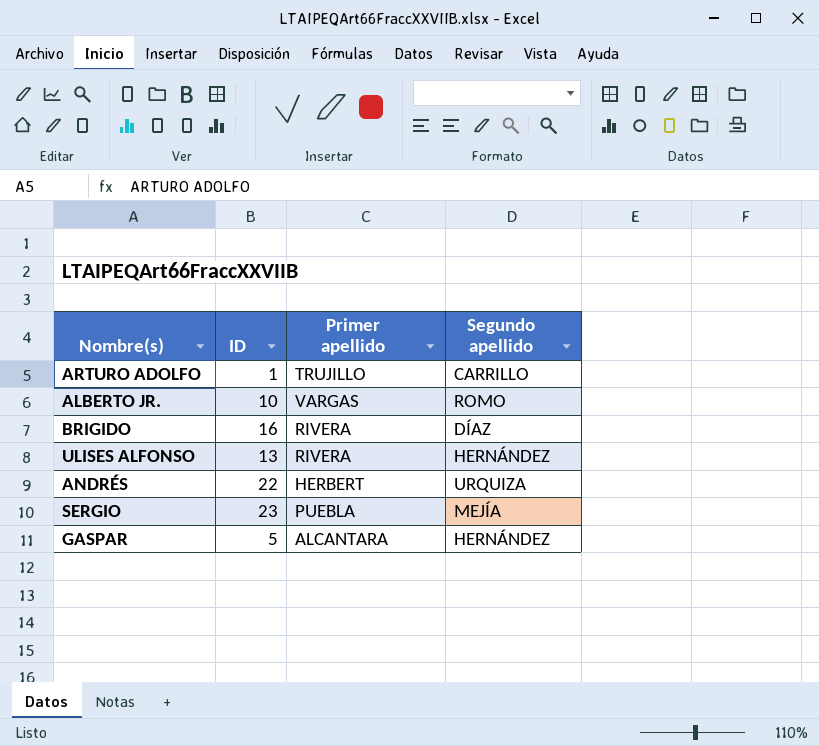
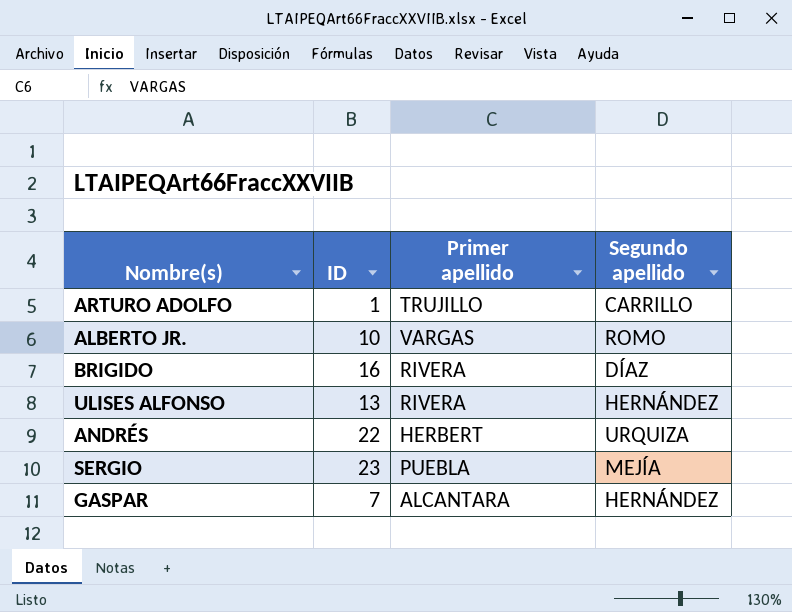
GASPAR | ID: 5 -> 7

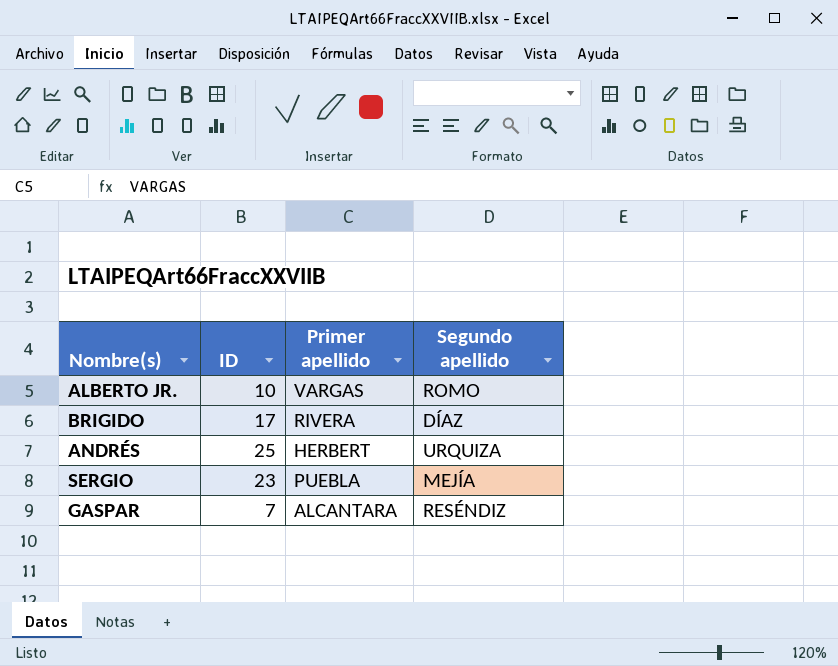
row ARTURO ADOLFO: 1 | TRUJILLO | CARRILLO -> none
row ULISES ALFONSO: 13 | RIVERA | HERNÁNDEZ -> none
BRIGIDO | ID: 16 -> 17
ANDRÉS | ID: 22 -> 25
GASPAR | Segundo apellido: HERNÁNDEZ -> RESÉNDIZ

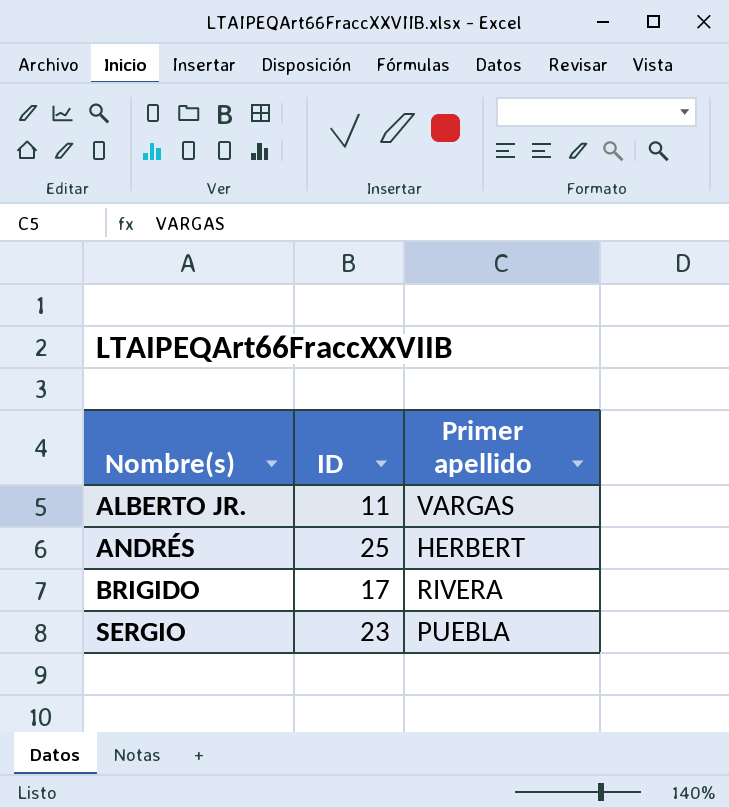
row order: none -> Nombre(s) ascending
column Segundo apellido | position: 4 -> none
row GASPAR: 7 | ALCANTARA | RESÉNDIZ -> none
ALBERTO JR. | ID: 10 -> 11

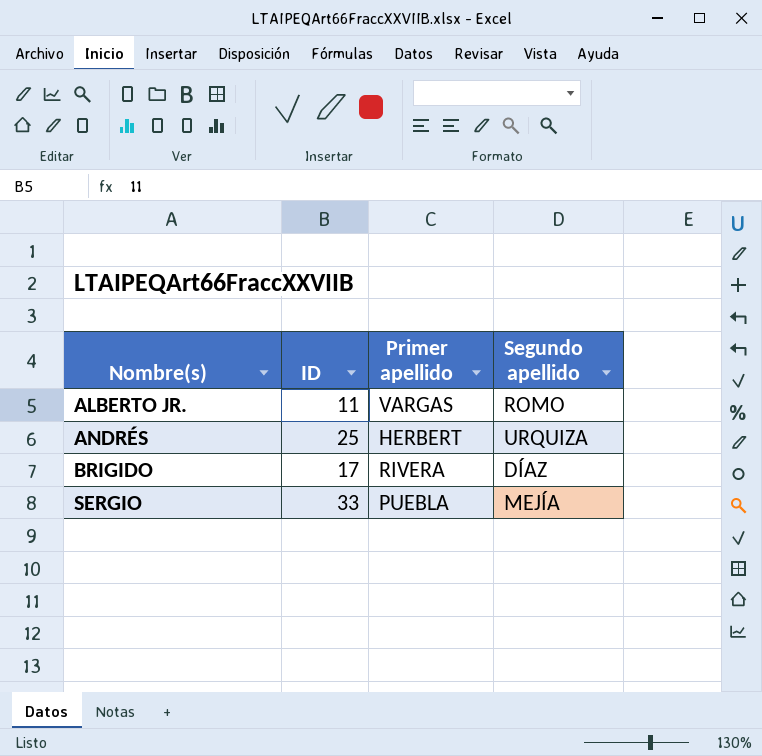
column Segundo apellido | position: none -> 4
SERGIO | ID: 23 -> 33

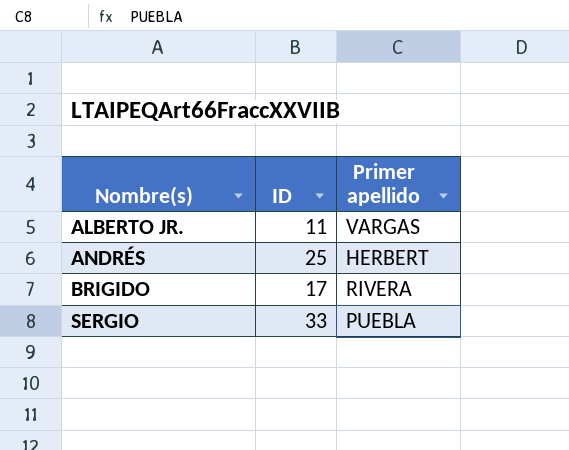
column Segundo apellido | position: 4 -> none

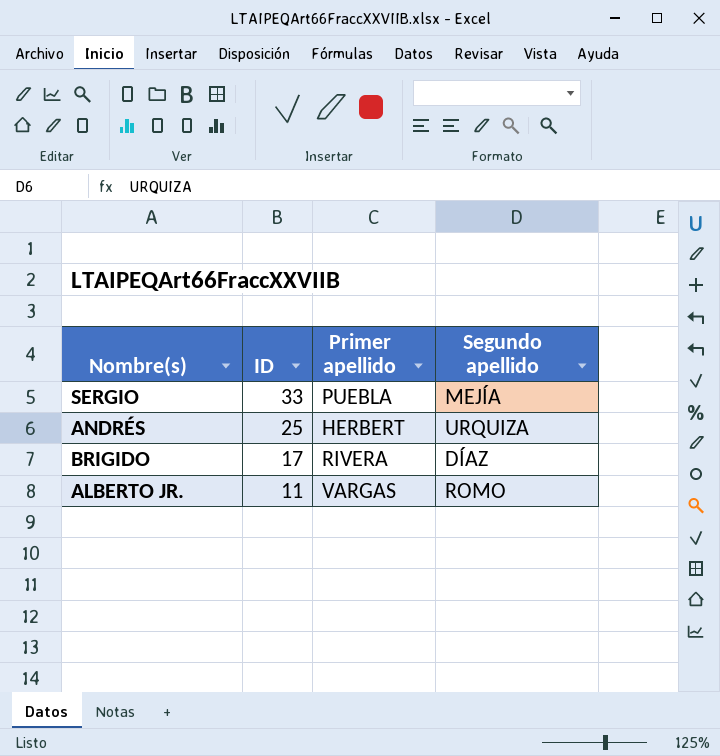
row order: Nombre(s) ascending -> ID descending
column Segundo apellido | position: none -> 4

